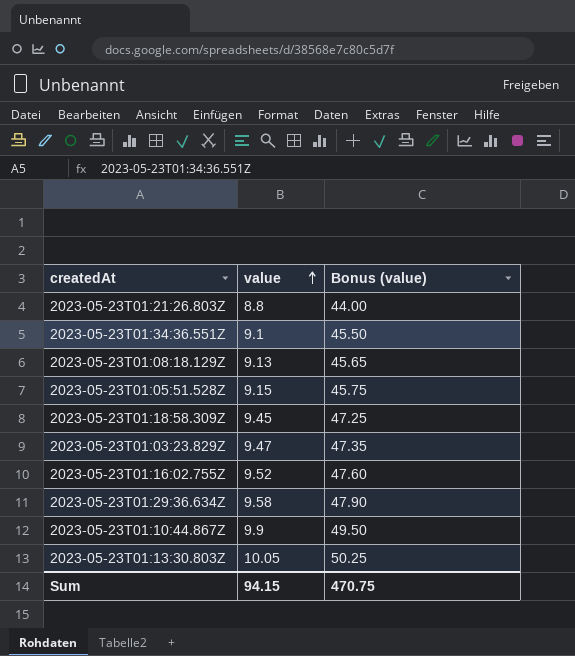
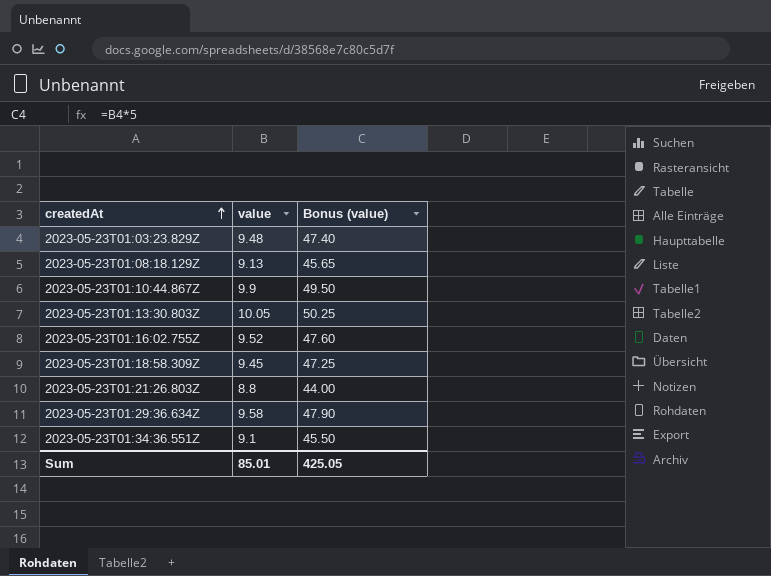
row order: value ascending -> createdAt ascending
row 2023-05-23T01:05:51.528Z: 9.15 | 45.75 -> none
2023-05-23T01:03:23.829Z | value: 9.47 -> 9.48
2023-05-23T01:03:23.829Z | Bonus (value): 47.35 -> 47.40
Sum | value: 94.15 -> 85.01
Sum | Bonus (value): 470.75 -> 425.05

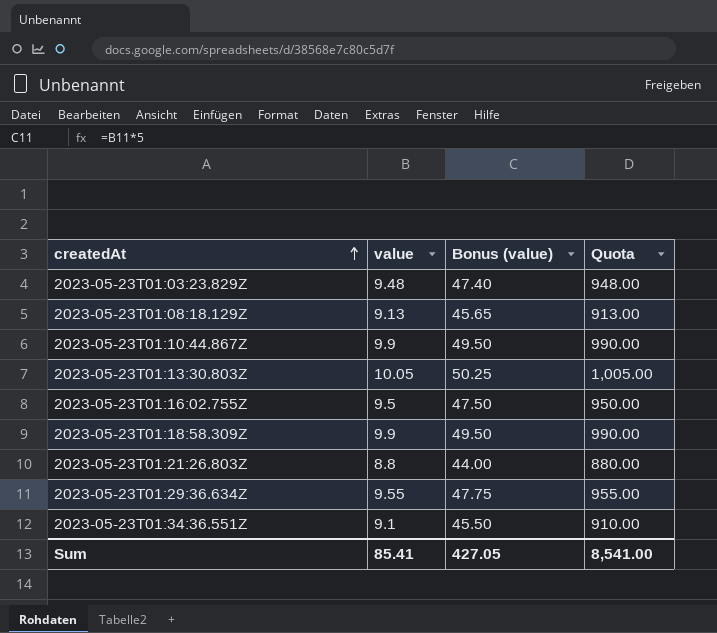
column Quota | formula: none -> [value] * 100
2023-05-23T01:16:02.755Z | value: 9.52 -> 9.5
2023-05-23T01:16:02.755Z | Bonus (value): 47.60 -> 47.50
2023-05-23T01:18:58.309Z | value: 9.45 -> 9.9
2023-05-23T01:18:58.309Z | Bonus (value): 47.25 -> 49.50
2023-05-23T01:29:36.634Z | value: 9.58 -> 9.55
2023-05-23T01:29:36.634Z | Bonus (value): 47.90 -> 47.75
Sum | value: 85.01 -> 85.41
Sum | Bonus (value): 425.05 -> 427.05

